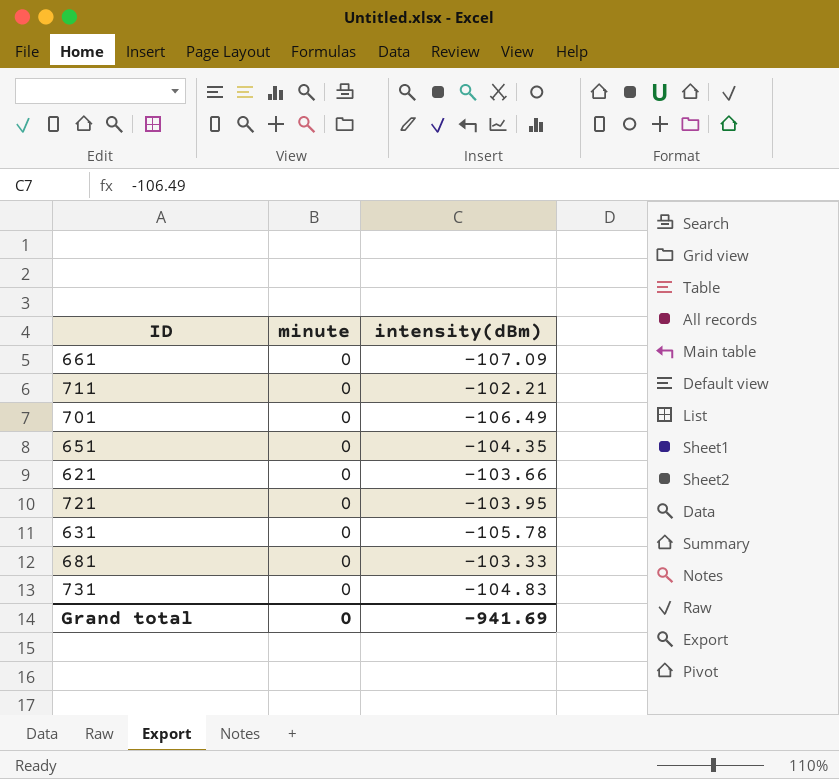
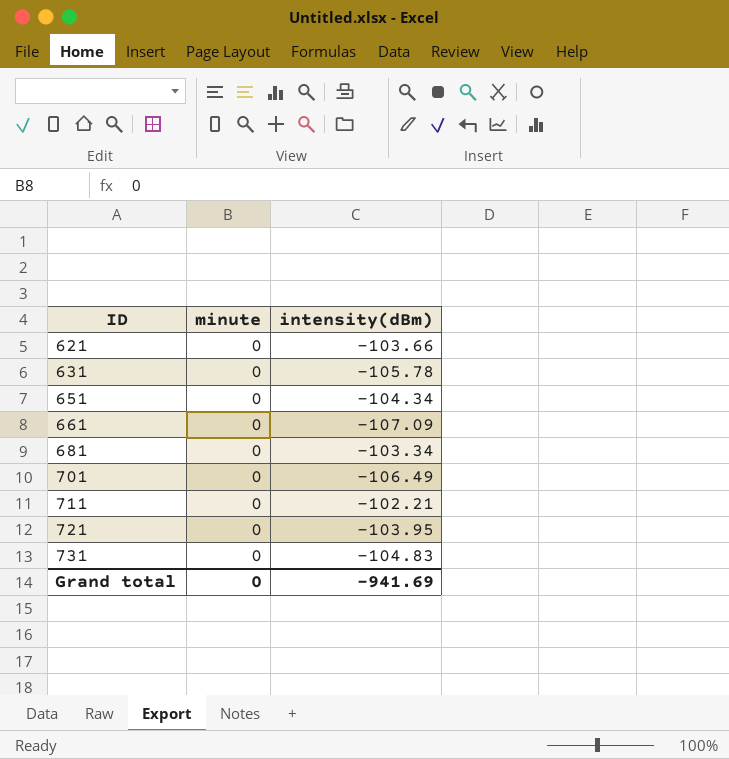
row order: none -> ID ascending
651 | intensity(dBm): -104.35 -> -104.34
681 | intensity(dBm): -103.33 -> -103.34

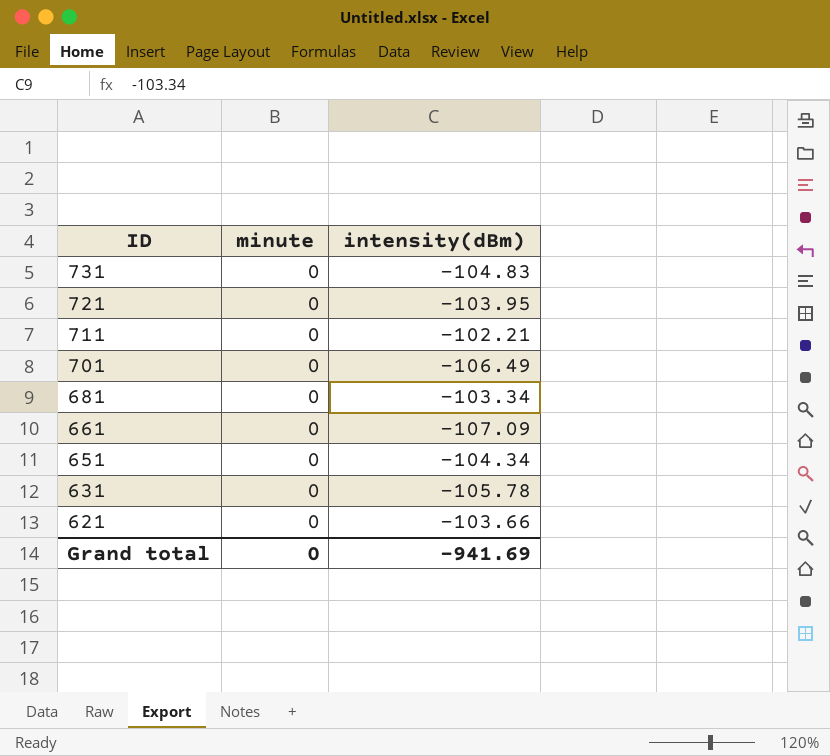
row order: ID ascending -> ID descending

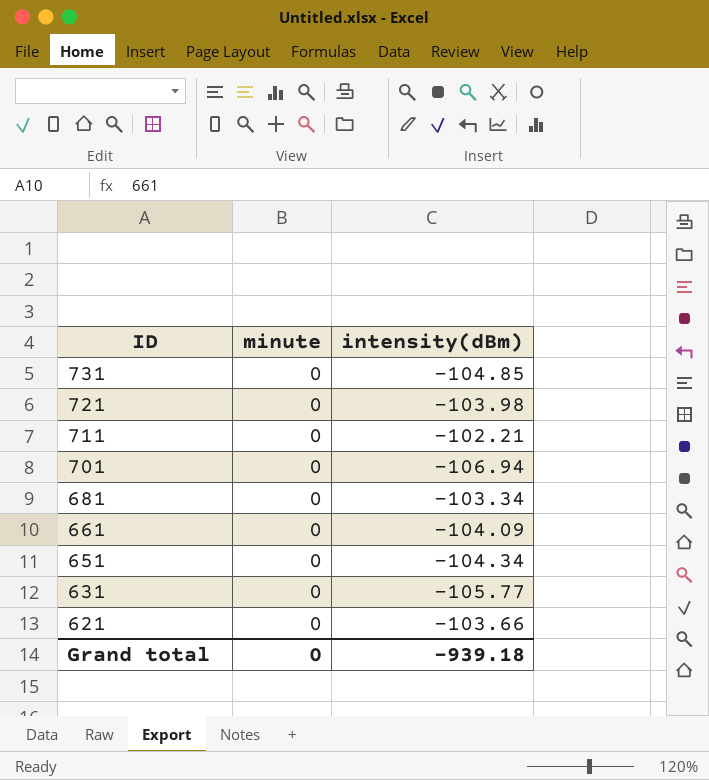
731 | intensity(dBm): -104.83 -> -104.85
721 | intensity(dBm): -103.95 -> -103.98
701 | intensity(dBm): -106.49 -> -106.94
661 | intensity(dBm): -107.09 -> -104.09
631 | intensity(dBm): -105.78 -> -105.77
Grand total | intensity(dBm): -941.69 -> -939.18

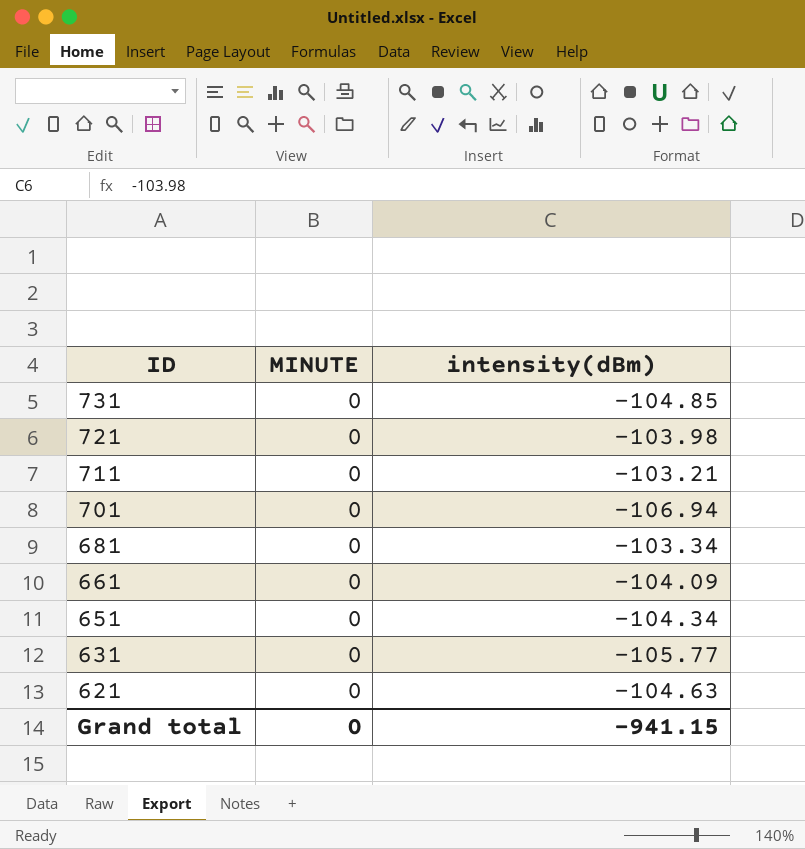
column name: minute -> MINUTE
711 | intensity(dBm): -102.21 -> -103.21
621 | intensity(dBm): -103.66 -> -104.63
Grand total | intensity(dBm): -939.18 -> -941.15

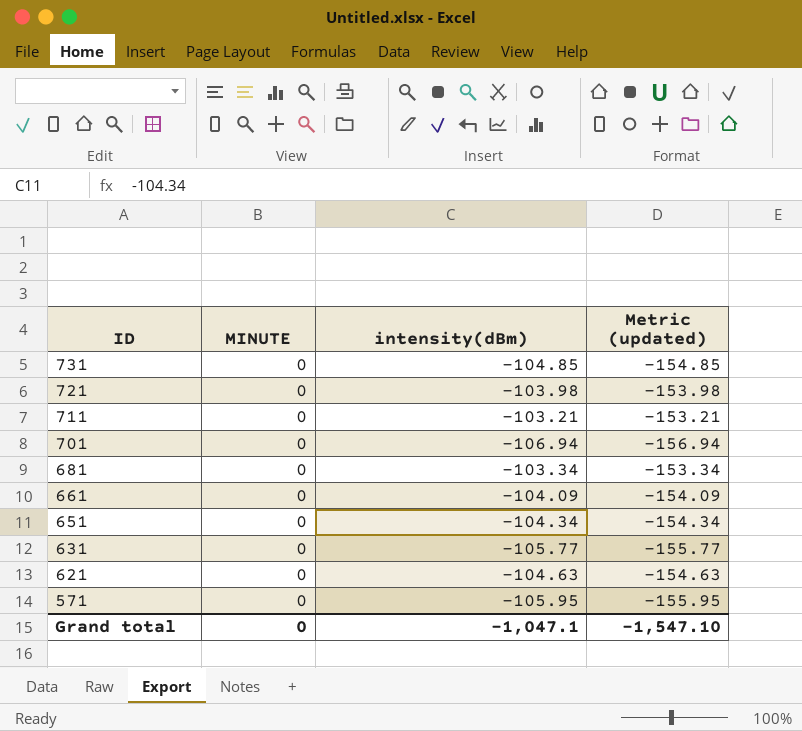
column Metric (updated) | formula: none -> [intensity(dBm)] - 50
row 571: none -> 0 | -105.95 | -155.95
Grand total | intensity(dBm): -941.15 -> -1,047.1

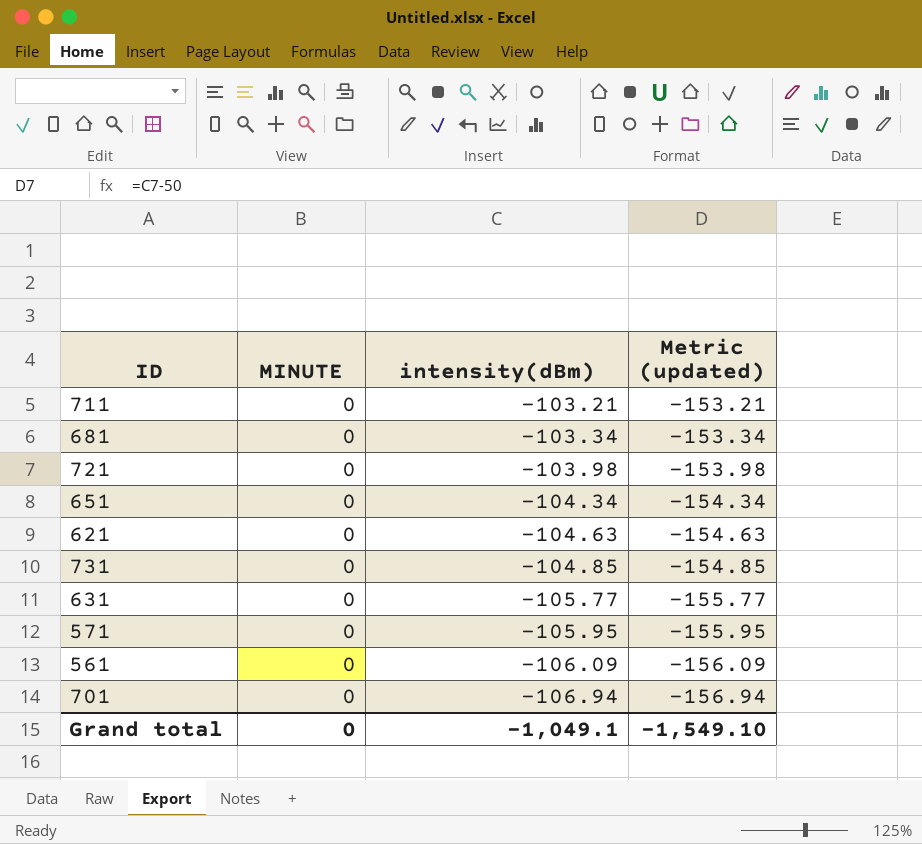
row order: ID descending -> intensity(dBm) descending
row 661: 0 | -104.09 | -154.09 -> none
row 561: none -> 0 | -106.09 | -156.09
Grand total | intensity(dBm): -1,047.1 -> -1,049.1
Grand total | Metric (updated): -1,547.10 -> -1,549.10

